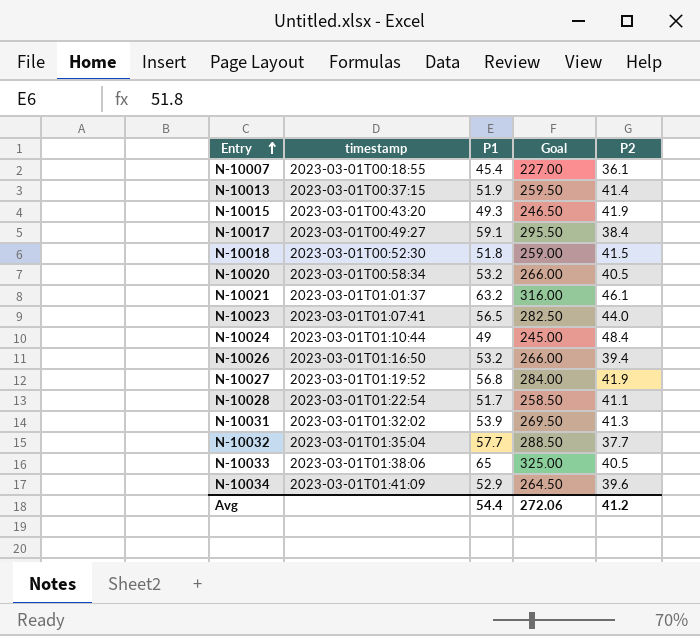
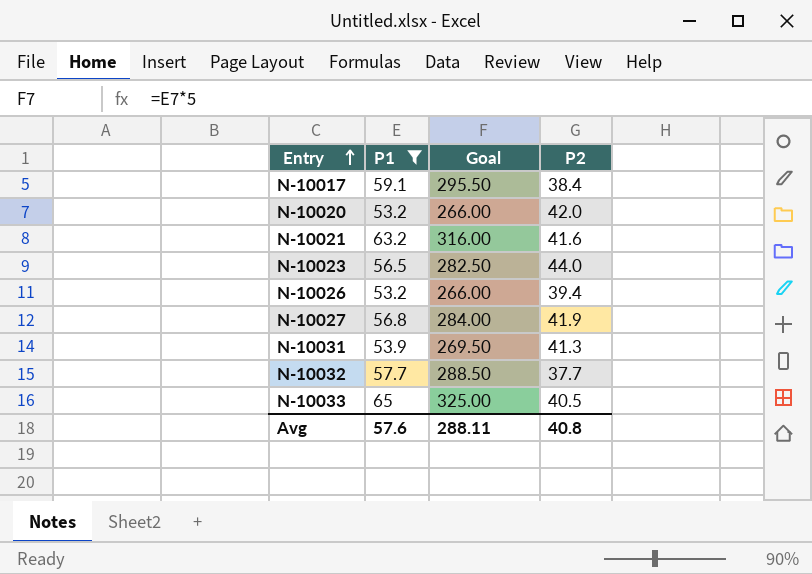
filter: none -> P1 >= 53.2
column timestamp | position: 2 -> none
N-10020 | P2: 40.5 -> 42.0
N-10021 | P2: 46.1 -> 41.6
Avg | P1: 54.4 -> 57.6
Avg | Goal: 272.06 -> 288.11
Avg | P2: 41.2 -> 40.8

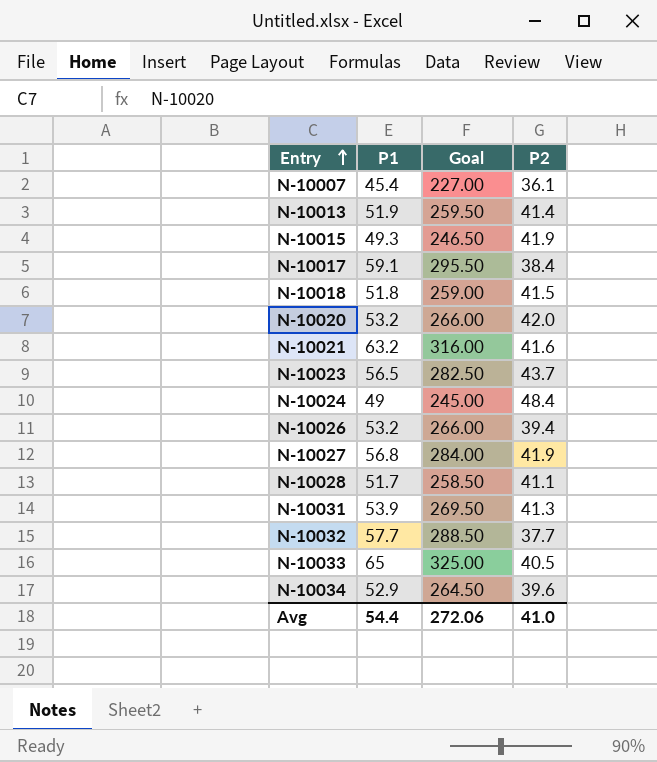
filter: P1 >= 53.2 -> none
N-10023 | P2: 44.0 -> 43.7
Avg | P1: 57.6 -> 54.4
Avg | Goal: 288.11 -> 272.06
Avg | P2: 40.8 -> 41.0

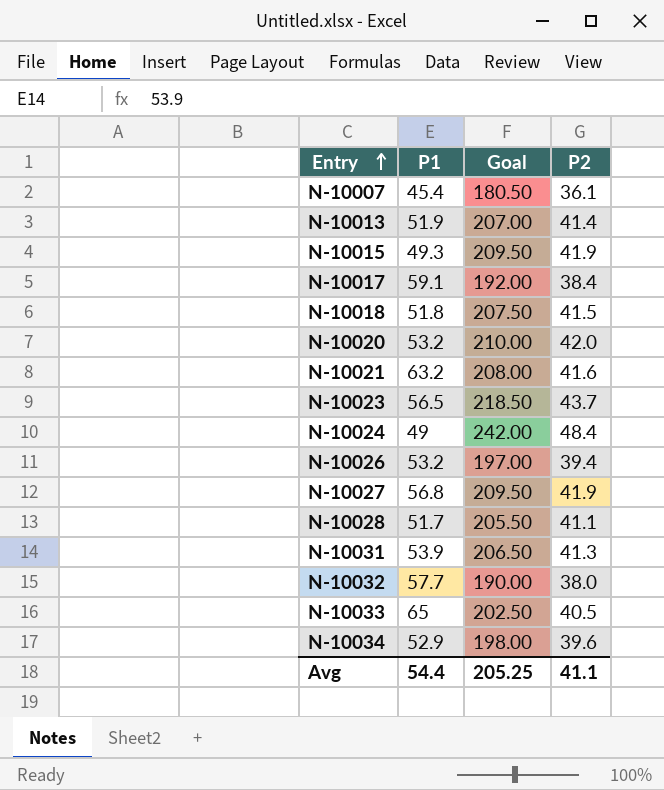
column Goal | formula: [P1] * 5 -> [P2] * 5
N-10032 | P2: 37.7 -> 38.0
Avg | Goal: 272.06 -> 205.25
Avg | P2: 41.0 -> 41.1

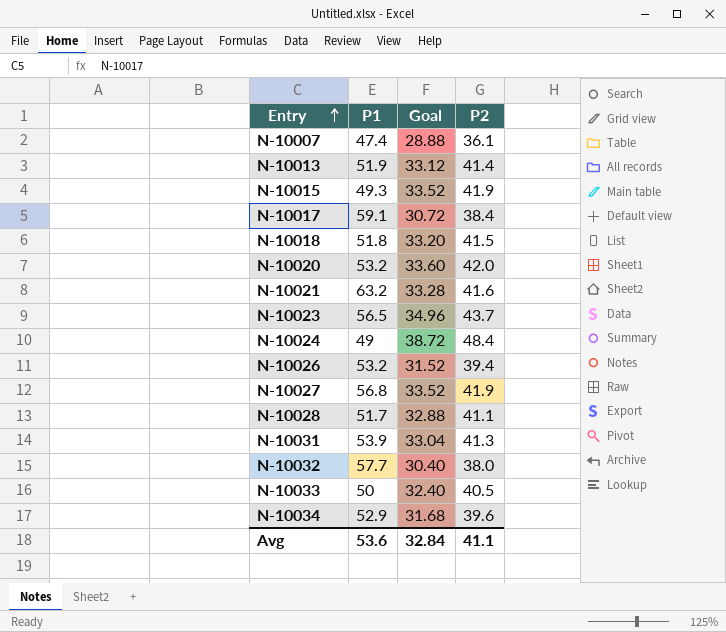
column Goal | formula: [P2] * 5 -> [P2] * 0.8
N-10007 | P1: 45.4 -> 47.4
N-10033 | P1: 65 -> 50
Avg | P1: 54.4 -> 53.6
Avg | Goal: 205.25 -> 32.84

